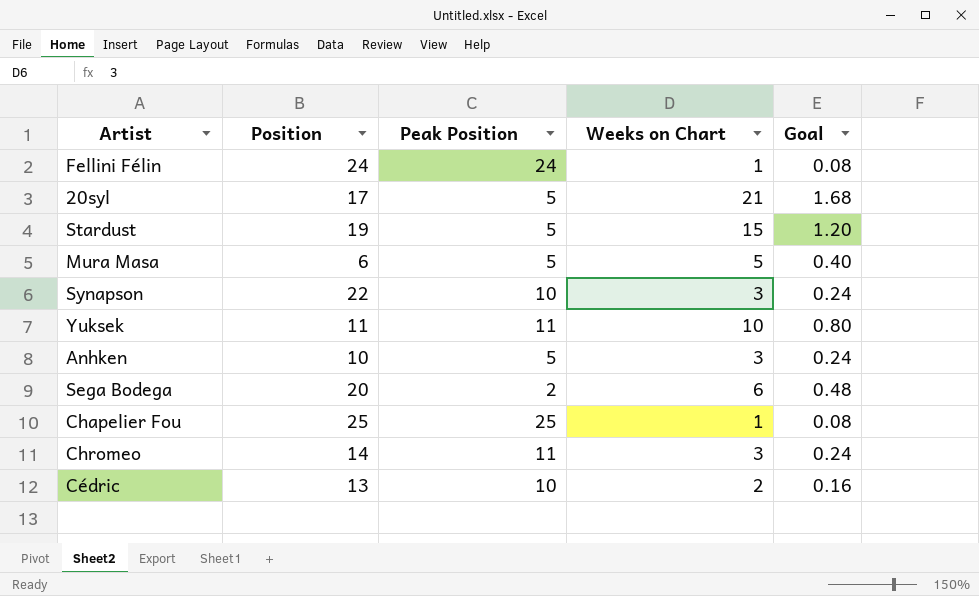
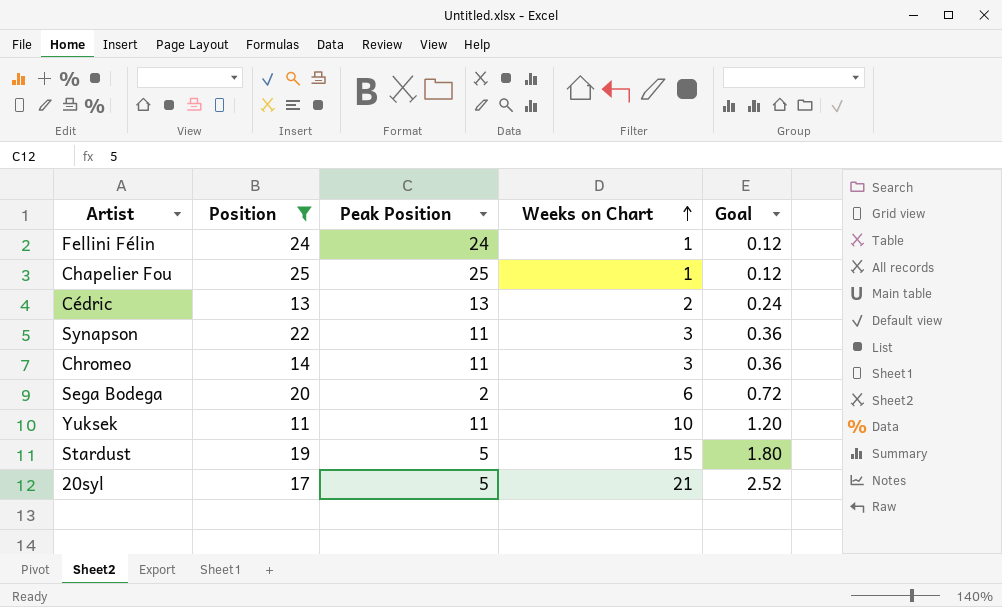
filter: none -> Position >= 11
row order: none -> Weeks on Chart ascending
column Goal | formula: [Weeks on Chart] * 0.08 -> [Weeks on Chart] * 0.12
Cédric | Peak Position: 10 -> 13
Synapson | Peak Position: 10 -> 11

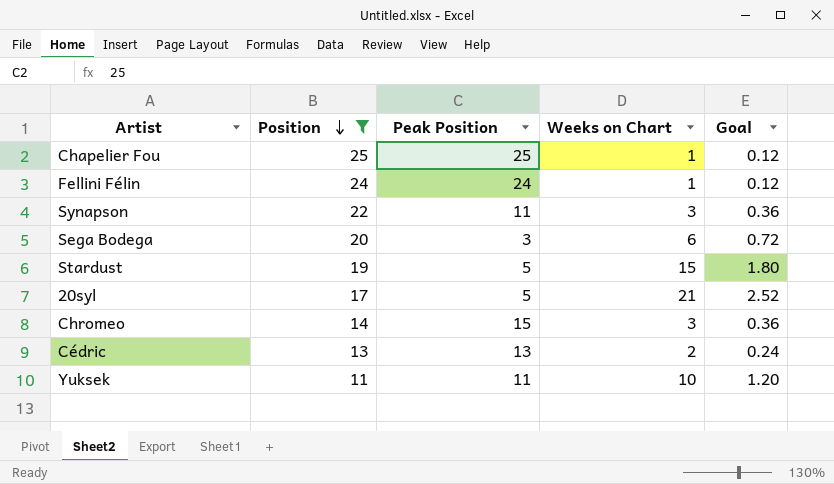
row order: Weeks on Chart ascending -> Position descending
Sega Bodega | Peak Position: 2 -> 3
Chromeo | Peak Position: 11 -> 15

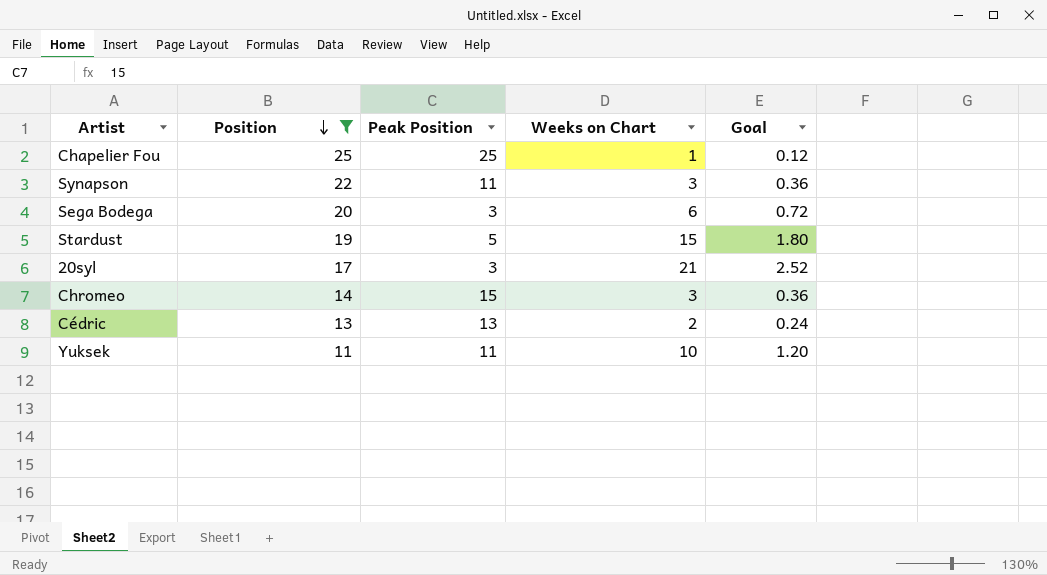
row Fellini Félin: 24 | 24 | 1 | 0.12 -> none
20syl | Peak Position: 5 -> 3

